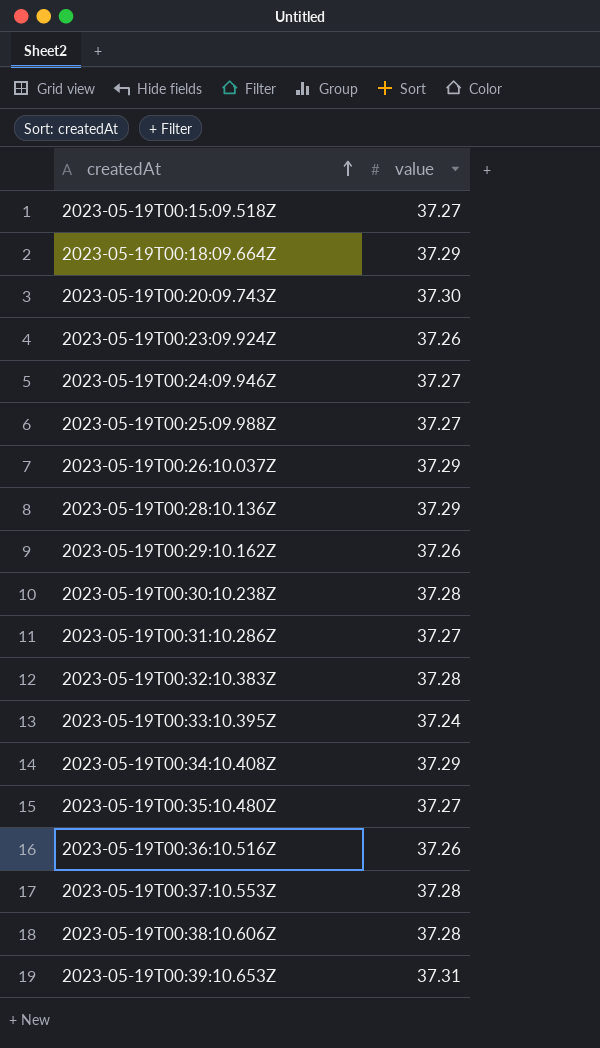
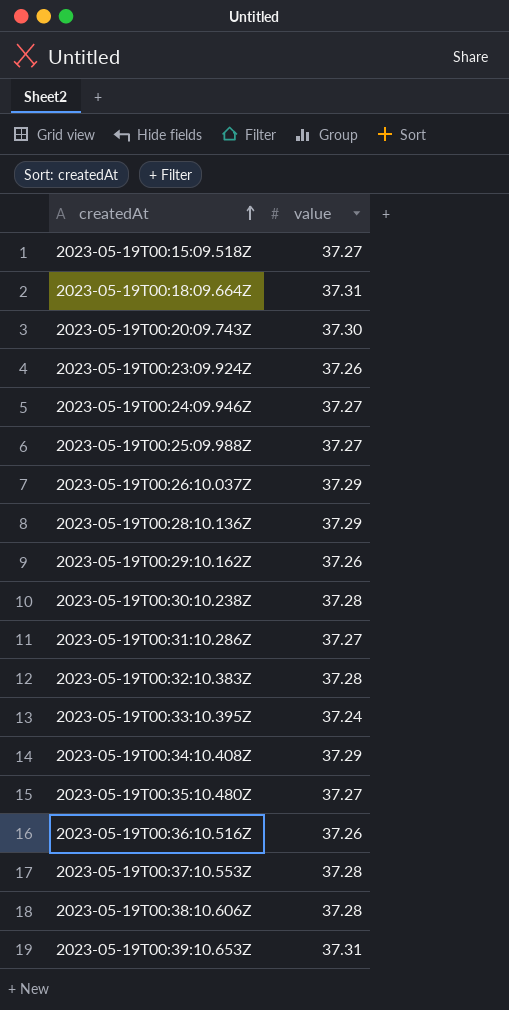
2023-05-19T00:18:09.664Z | value: 37.29 -> 37.31

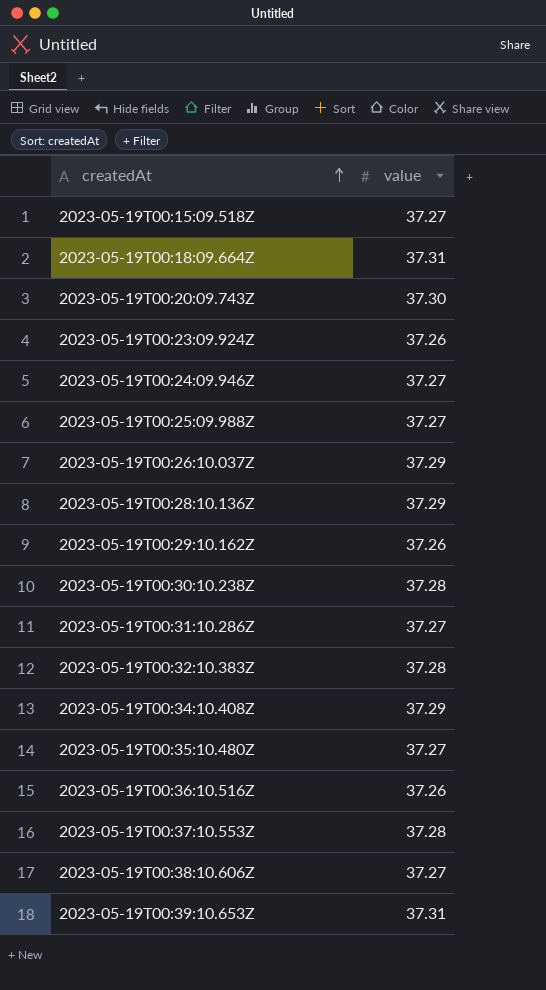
row 2023-05-19T00:33:10.395Z: 37.24 -> none
2023-05-19T00:38:10.606Z | value: 37.28 -> 37.27

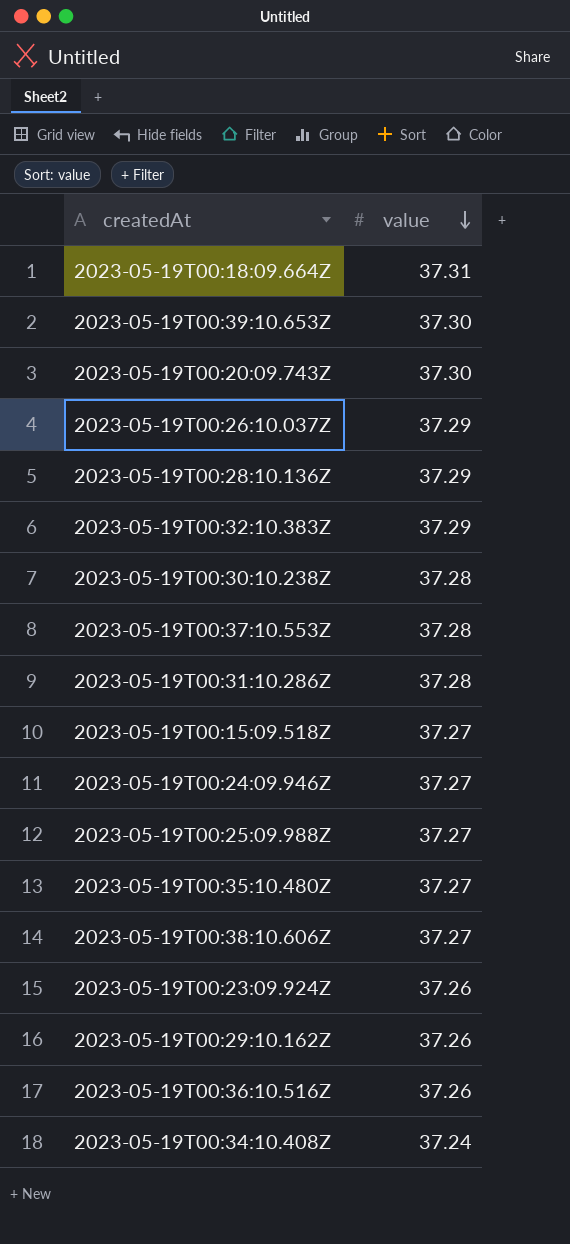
row order: createdAt ascending -> value descending
2023-05-19T00:39:10.653Z | value: 37.31 -> 37.30
2023-05-19T00:32:10.383Z | value: 37.28 -> 37.29
2023-05-19T00:31:10.286Z | value: 37.27 -> 37.28
2023-05-19T00:34:10.408Z | value: 37.29 -> 37.24

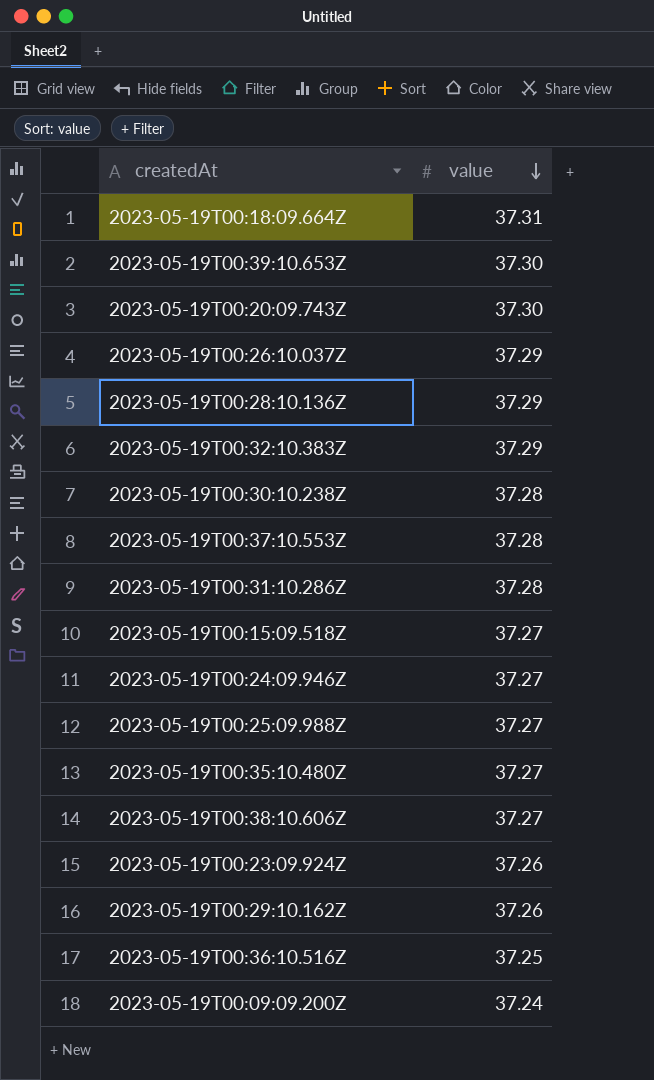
row 2023-05-19T00:34:10.408Z: 37.24 -> none
2023-05-19T00:36:10.516Z | value: 37.26 -> 37.25
row 2023-05-19T00:09:09.200Z: none -> 37.24

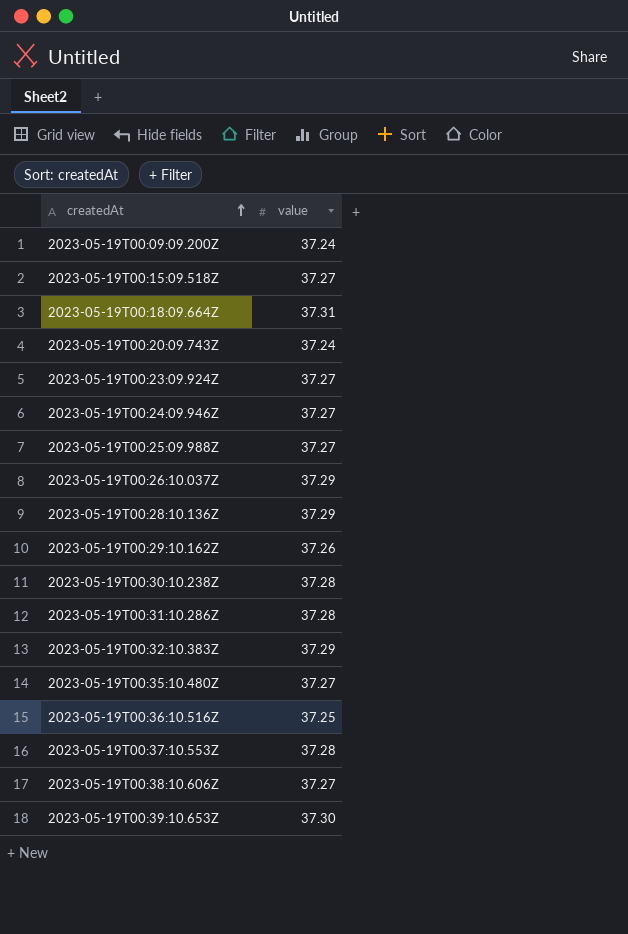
row order: value descending -> createdAt ascending
2023-05-19T00:20:09.743Z | value: 37.30 -> 37.24
2023-05-19T00:23:09.924Z | value: 37.26 -> 37.27

